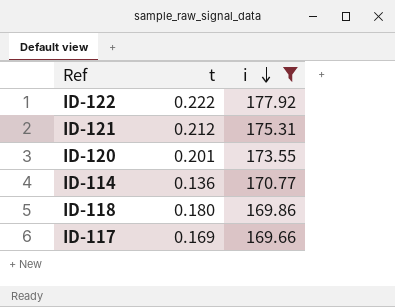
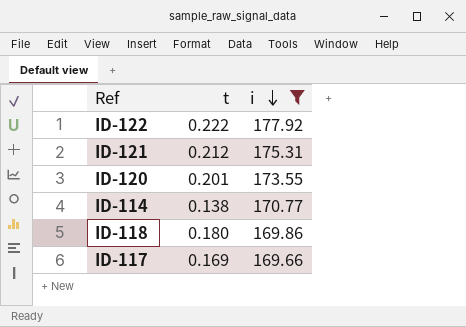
ID-114 | t: 0.136 -> 0.138

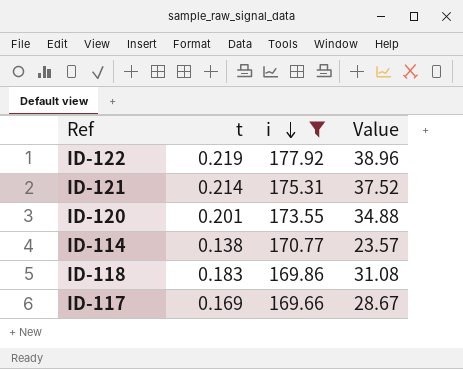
column Value | formula: none -> [t] * [i]
ID-122 | t: 0.222 -> 0.219
ID-121 | t: 0.212 -> 0.214
ID-118 | t: 0.180 -> 0.183

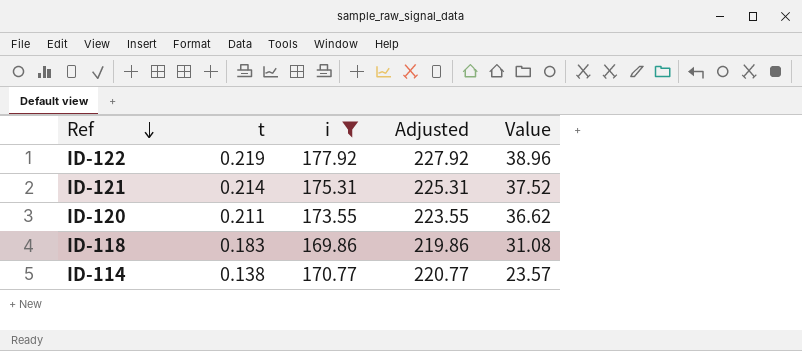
row order: i descending -> Ref descending
column Adjusted | formula: none -> [i] + 50
row ID-117: 0.169 | 169.66 | 28.67 -> none
ID-120 | t: 0.201 -> 0.211
ID-120 | Value: 34.88 -> 36.62

